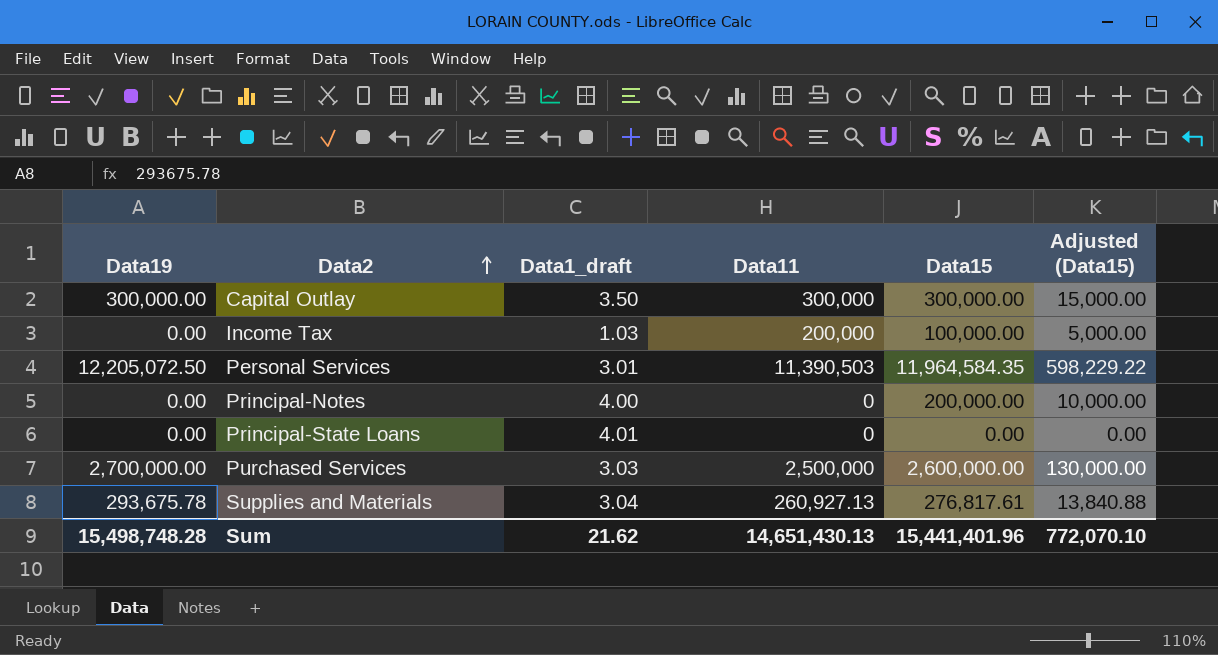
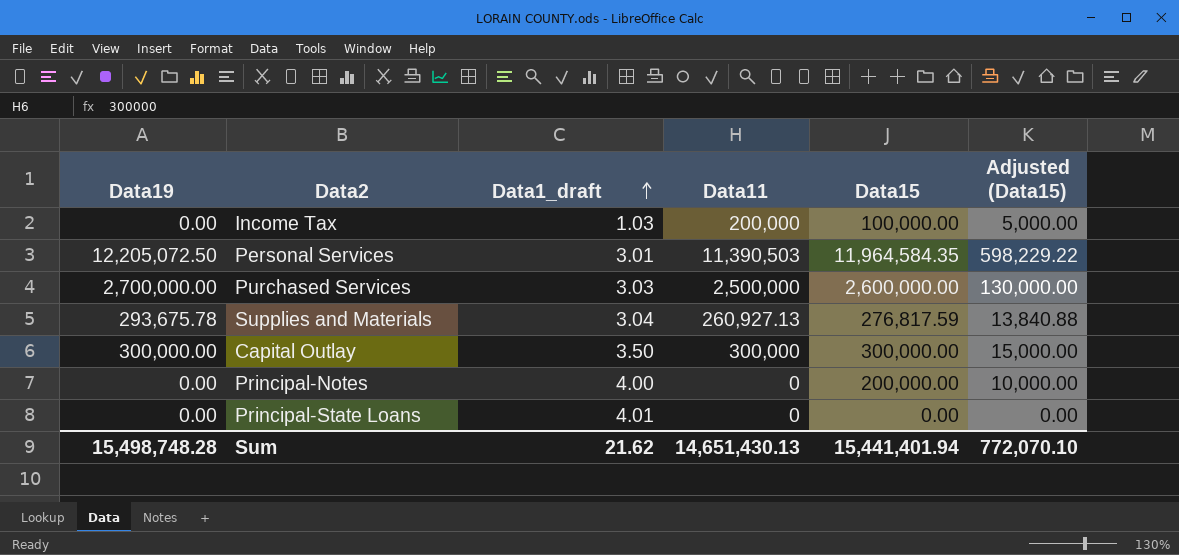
row order: Data2 ascending -> Data1_draft ascending
Supplies and Materials | Data15: 276,817.61 -> 276,817.59
Sum | Data15: 15,441,401.96 -> 15,441,401.94

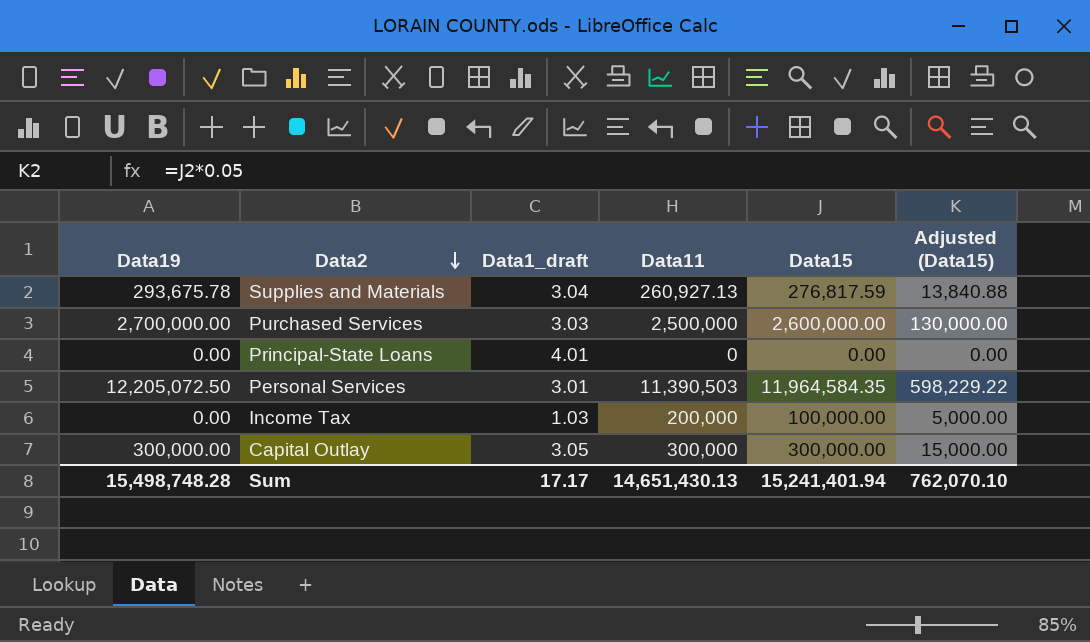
row order: Data1_draft ascending -> Data2 descending
row Principal-Notes: 0.00 | 4.00 | 0 | 200,000.00 | 10,000.00 -> none
Capital Outlay | Data1_draft: 3.50 -> 3.05
Sum | Data1_draft: 21.62 -> 17.17
Sum | Data15: 15,441,401.94 -> 15,241,401.94
Sum | Adjusted (Data15): 772,070.10 -> 762,070.10

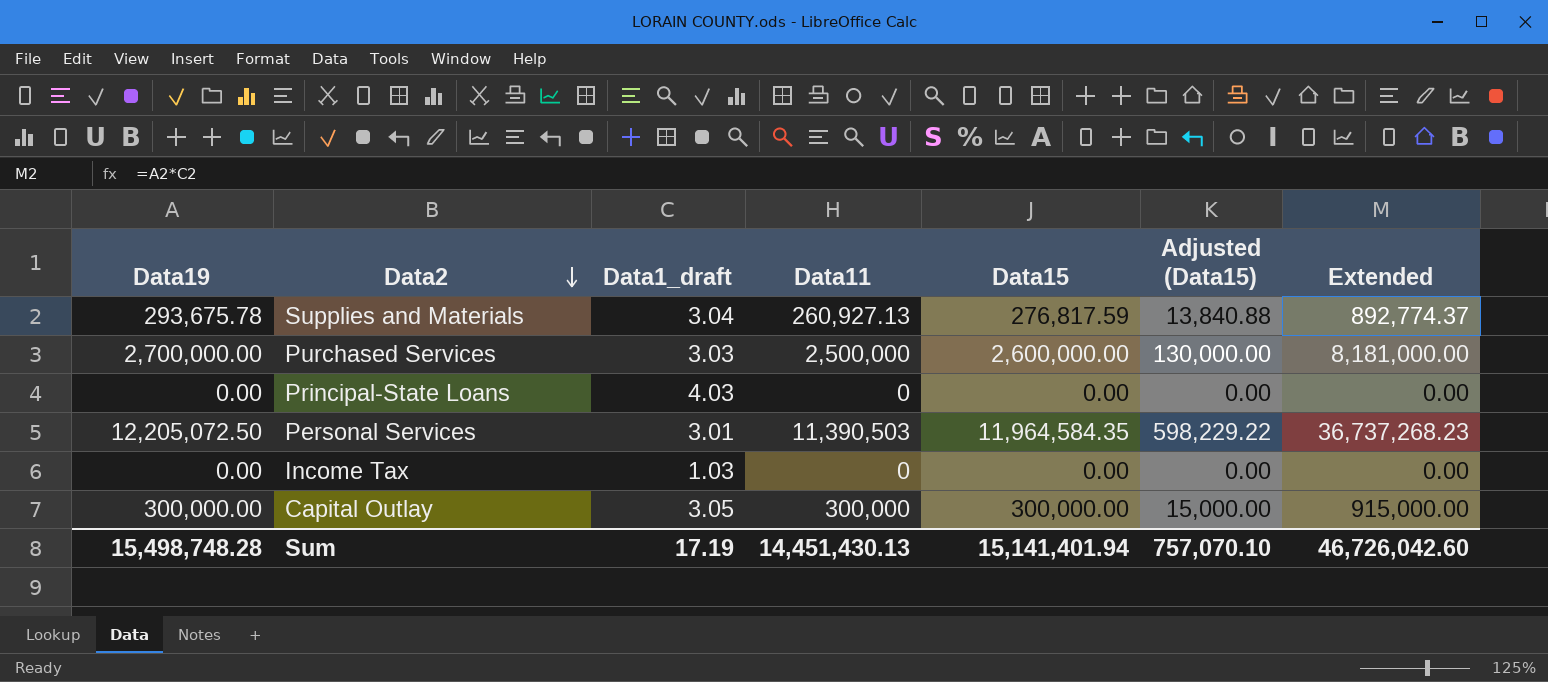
column Extended | formula: none -> [Data19] * [Data1_draft]
Principal-State Loans | Data1_draft: 4.01 -> 4.03
Income Tax | Data11: 200,000 -> 0
Income Tax | Data15: 100,000.00 -> 0.00
Income Tax | Adjusted (Data15): 5,000.00 -> 0.00
Sum | Data1_draft: 17.17 -> 17.19
Sum | Data11: 14,651,430.13 -> 14,451,430.13
Sum | Data15: 15,241,401.94 -> 15,141,401.94
Sum | Adjusted (Data15): 762,070.10 -> 757,070.10

